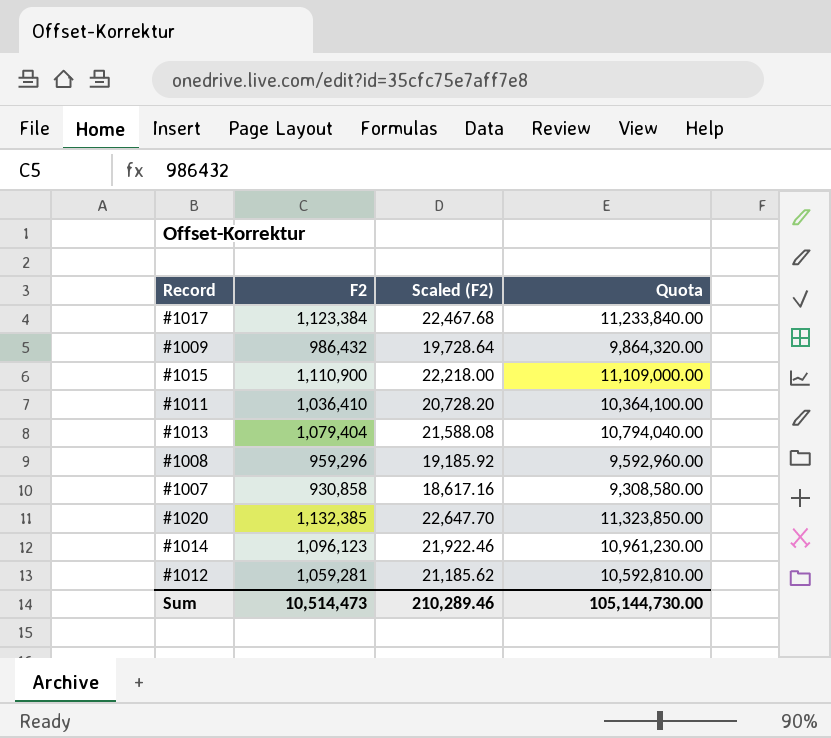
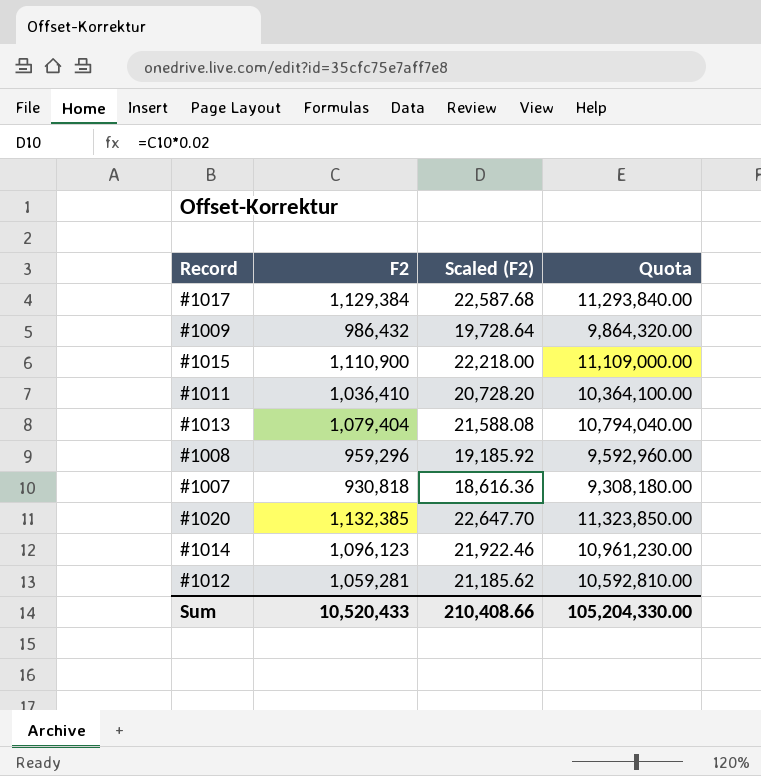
#1017 | F2: 1,123,384 -> 1,129,384
#1017 | Scaled (F2): 22,467.68 -> 22,587.68
#1017 | Quota: 11,233,840.00 -> 11,293,840.00
#1007 | F2: 930,858 -> 930,818
#1007 | Scaled (F2): 18,617.16 -> 18,616.36
#1007 | Quota: 9,308,580.00 -> 9,308,180.00
Sum | F2: 10,514,473 -> 10,520,433
Sum | Scaled (F2): 210,289.46 -> 210,408.66
Sum | Quota: 105,144,730.00 -> 105,204,330.00

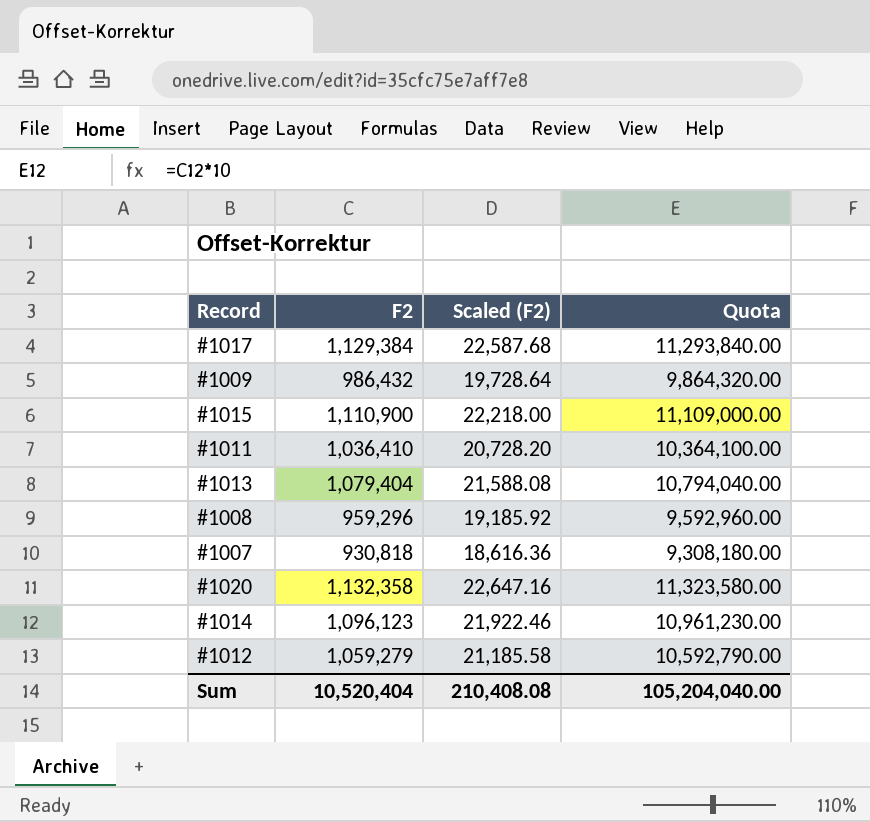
#1020 | F2: 1,132,385 -> 1,132,358
#1020 | Scaled (F2): 22,647.70 -> 22,647.16
#1020 | Quota: 11,323,850.00 -> 11,323,580.00
#1012 | F2: 1,059,281 -> 1,059,279
#1012 | Scaled (F2): 21,185.62 -> 21,185.58
#1012 | Quota: 10,592,810.00 -> 10,592,790.00
Sum | F2: 10,520,433 -> 10,520,404
Sum | Scaled (F2): 210,408.66 -> 210,408.08
Sum | Quota: 105,204,330.00 -> 105,204,040.00

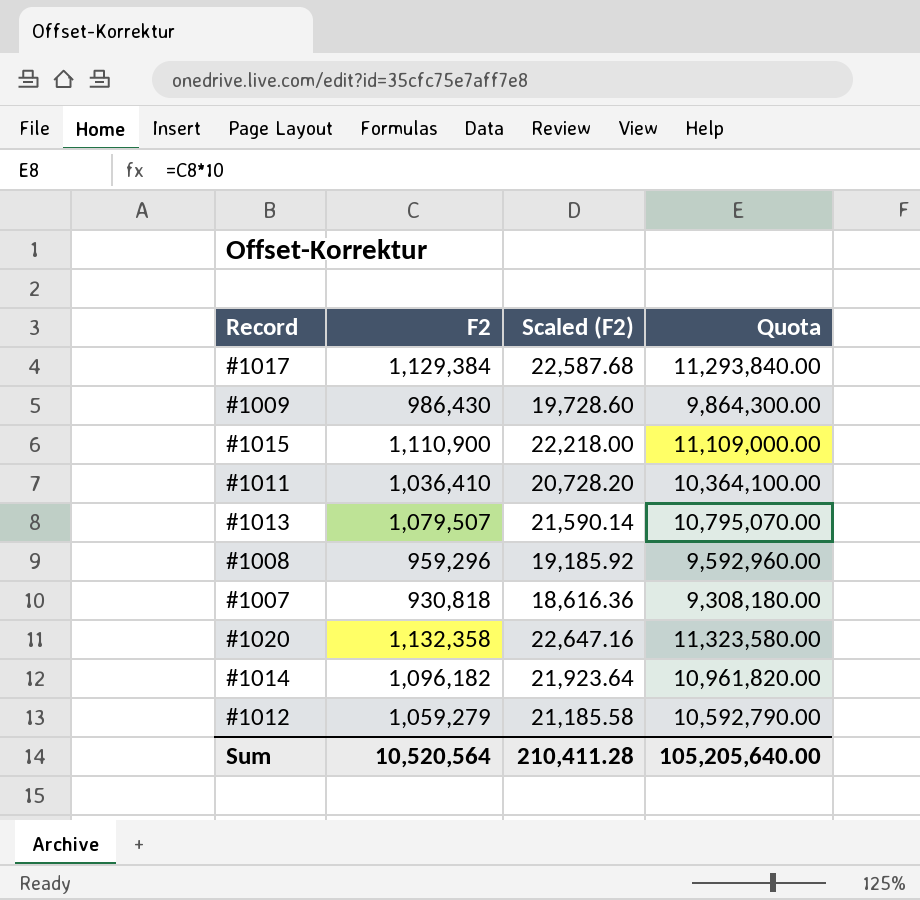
#1009 | F2: 986,432 -> 986,430
#1009 | Scaled (F2): 19,728.64 -> 19,728.60
#1009 | Quota: 9,864,320.00 -> 9,864,300.00
#1013 | F2: 1,079,404 -> 1,079,507
#1013 | Scaled (F2): 21,588.08 -> 21,590.14
#1013 | Quota: 10,794,040.00 -> 10,795,070.00
#1014 | F2: 1,096,123 -> 1,096,182
#1014 | Scaled (F2): 21,922.46 -> 21,923.64
#1014 | Quota: 10,961,230.00 -> 10,961,820.00
Sum | F2: 10,520,404 -> 10,520,564
Sum | Scaled (F2): 210,408.08 -> 210,411.28
Sum | Quota: 105,204,040.00 -> 105,205,640.00

